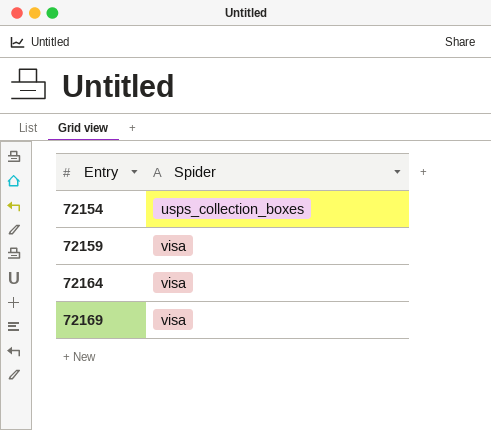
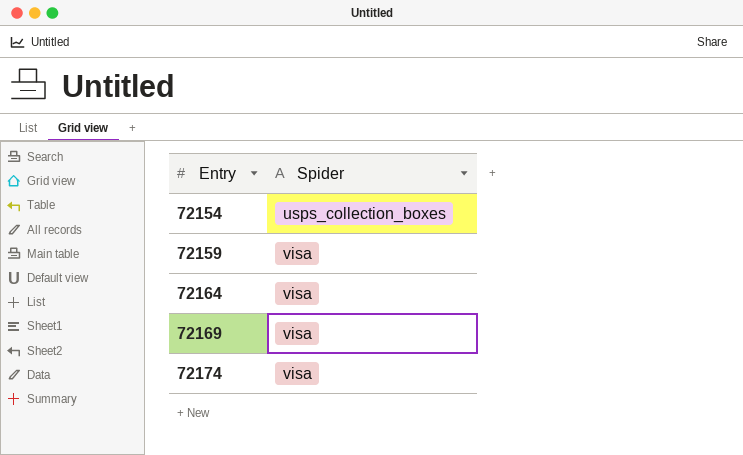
row 72174: none -> visa

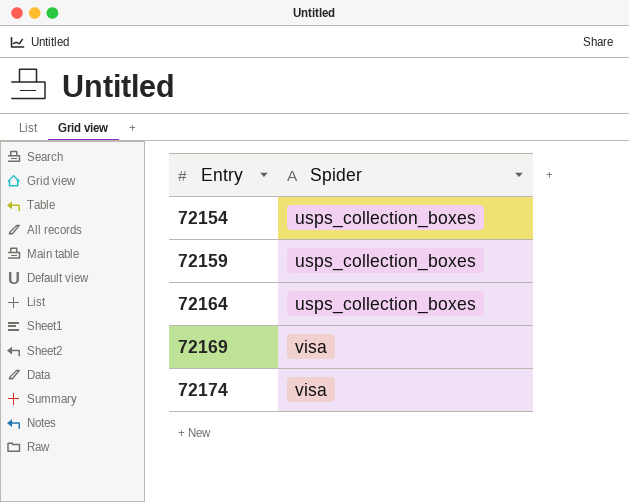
72159 | Spider: visa -> usps_collection_boxes
72164 | Spider: visa -> usps_collection_boxes

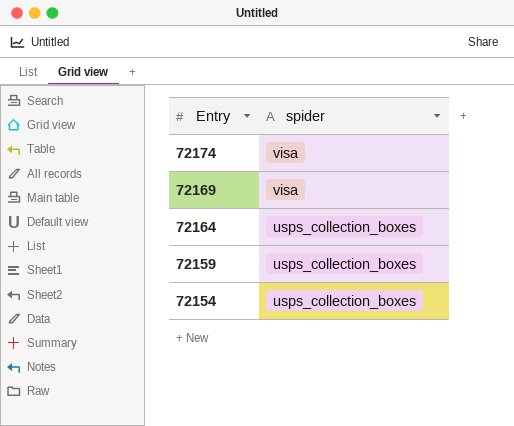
row order: Entry ascending -> Entry descending
column name: Spider -> spider

